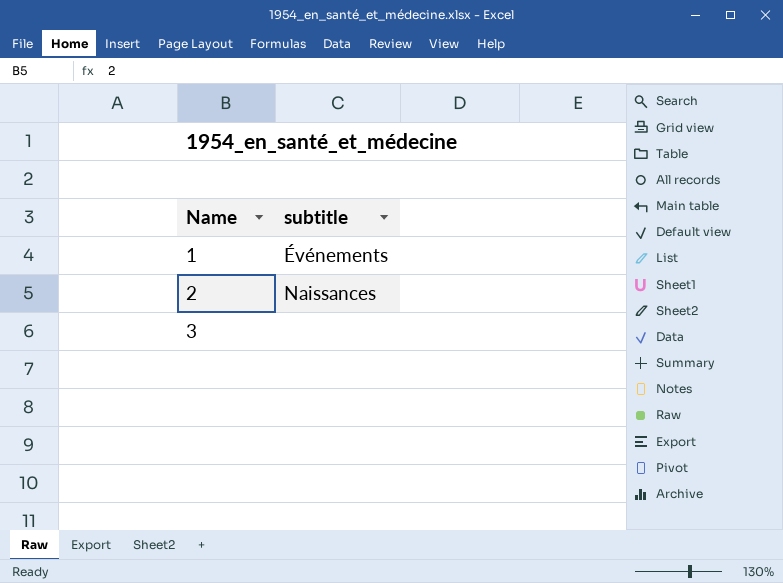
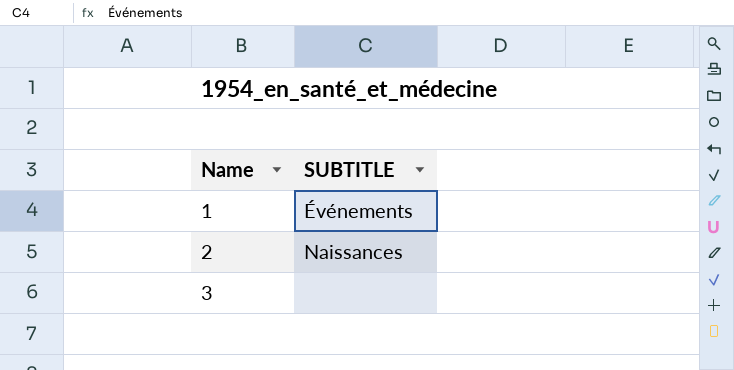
column name: subtitle -> SUBTITLE

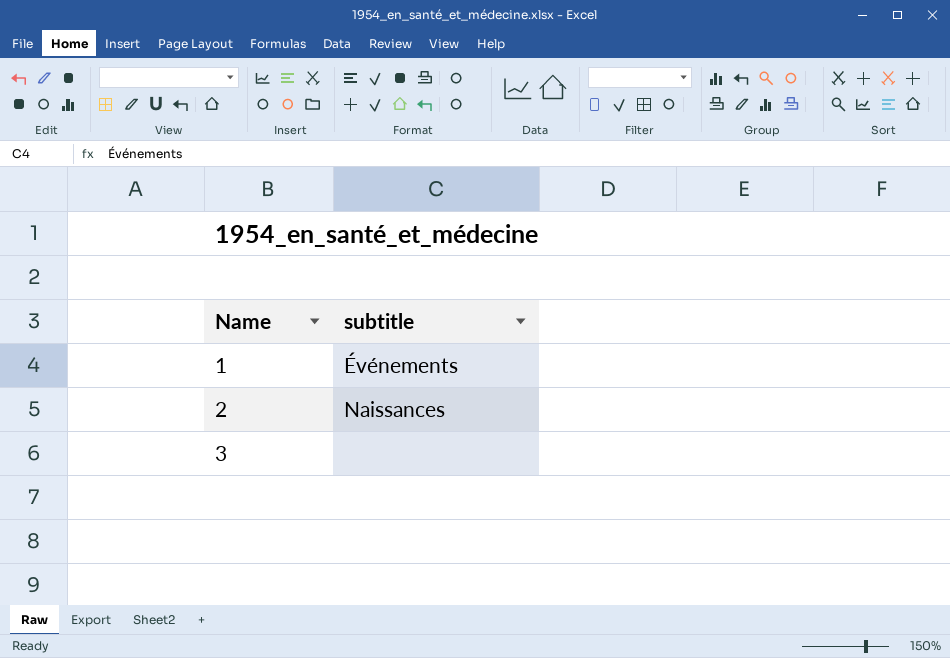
column name: SUBTITLE -> subtitle

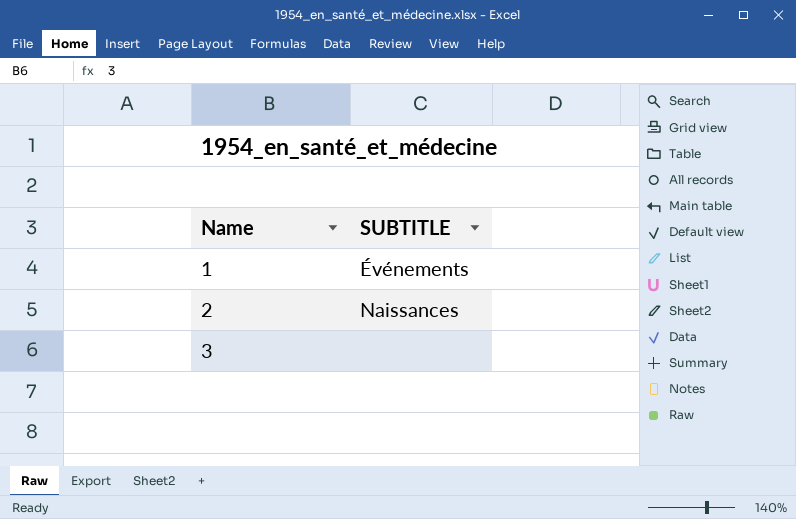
column name: subtitle -> SUBTITLE

